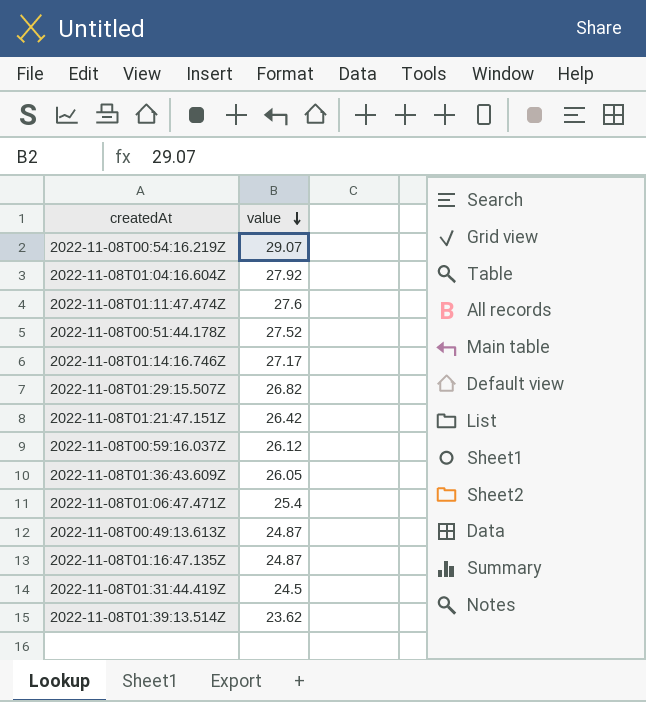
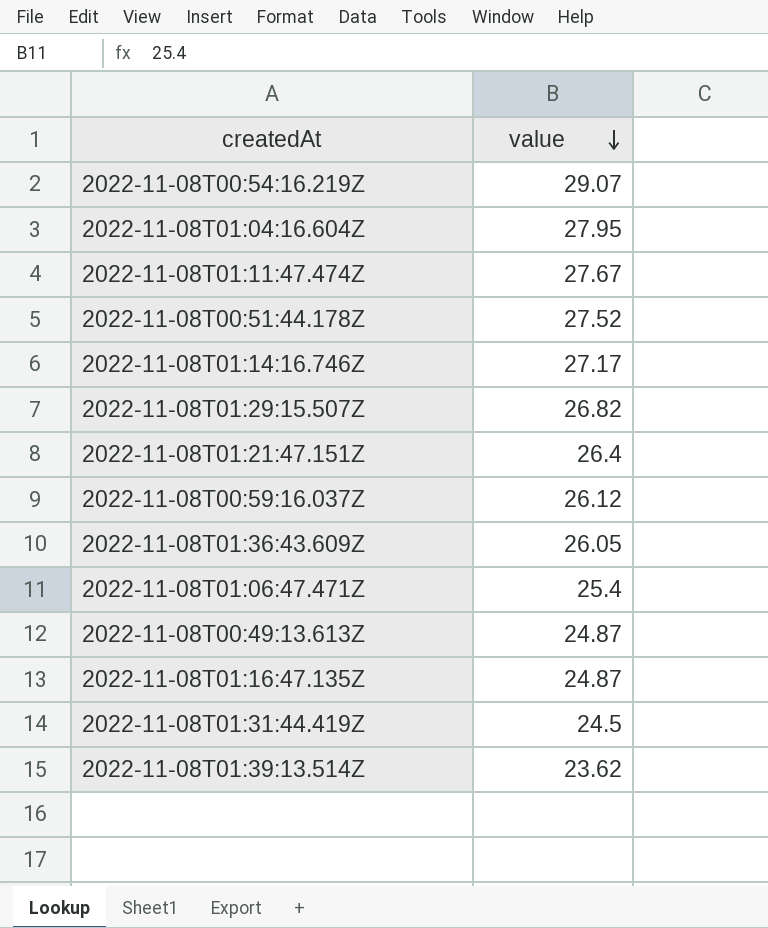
2022-11-08T01:04:16.604Z | value: 27.92 -> 27.95
2022-11-08T01:11:47.474Z | value: 27.6 -> 27.67
2022-11-08T01:21:47.151Z | value: 26.42 -> 26.4

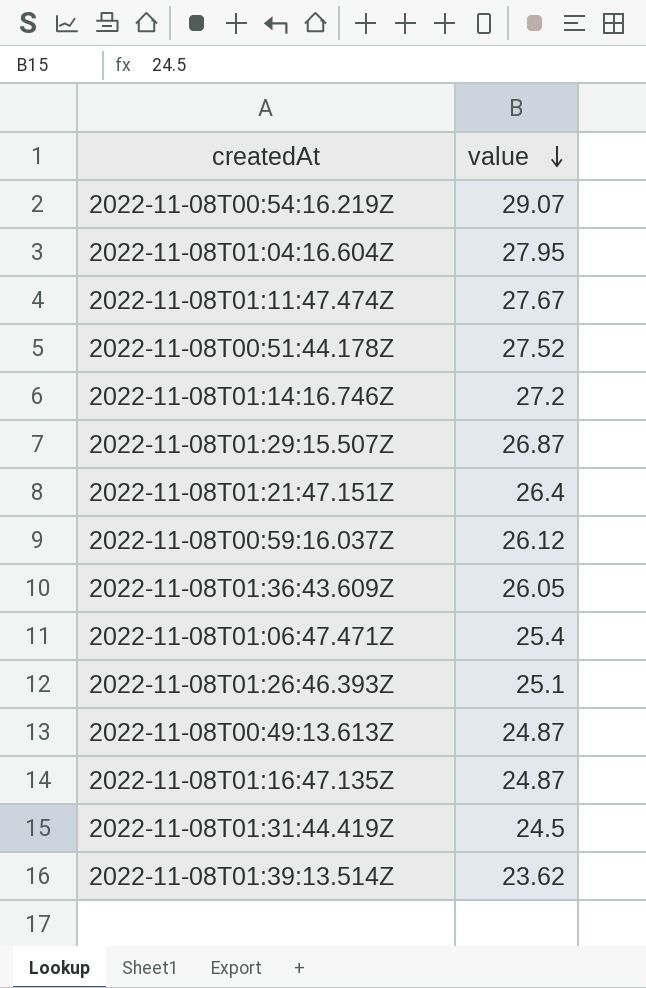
2022-11-08T01:14:16.746Z | value: 27.17 -> 27.2
2022-11-08T01:29:15.507Z | value: 26.82 -> 26.87
row 2022-11-08T01:26:46.393Z: none -> 25.1

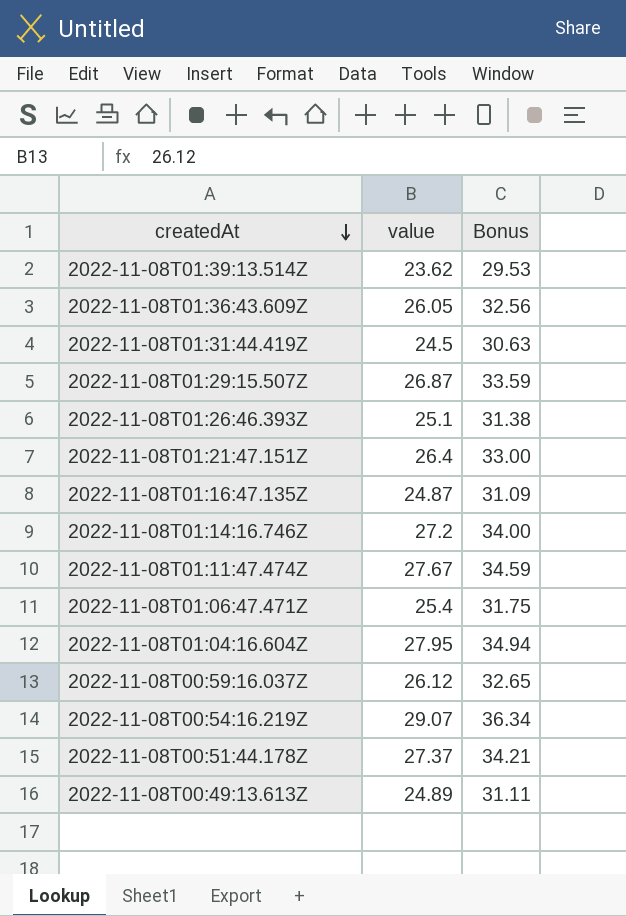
row order: value descending -> createdAt descending
column Bonus | formula: none -> [value] * 1.25
2022-11-08T00:51:44.178Z | value: 27.52 -> 27.37
2022-11-08T00:49:13.613Z | value: 24.87 -> 24.89

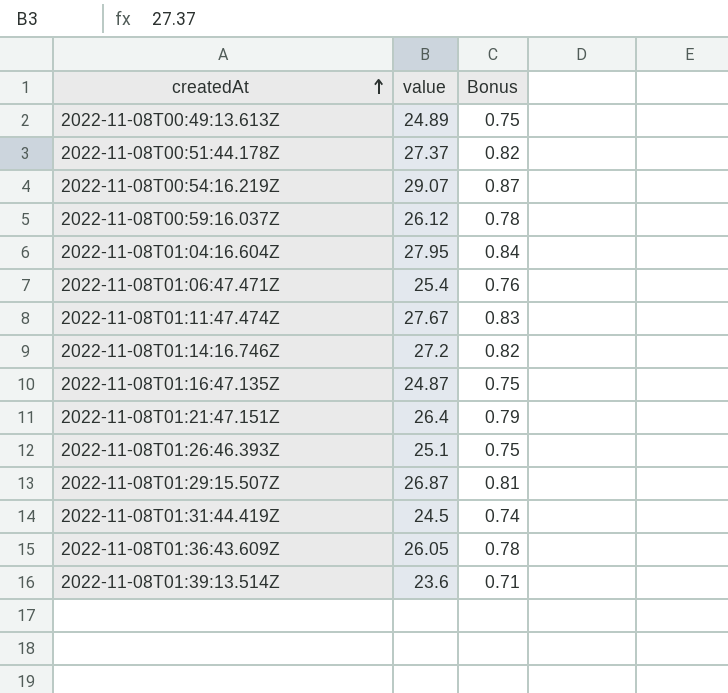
row order: createdAt descending -> createdAt ascending
column Bonus | formula: [value] * 1.25 -> [value] * 0.03
2022-11-08T01:39:13.514Z | value: 23.62 -> 23.6

